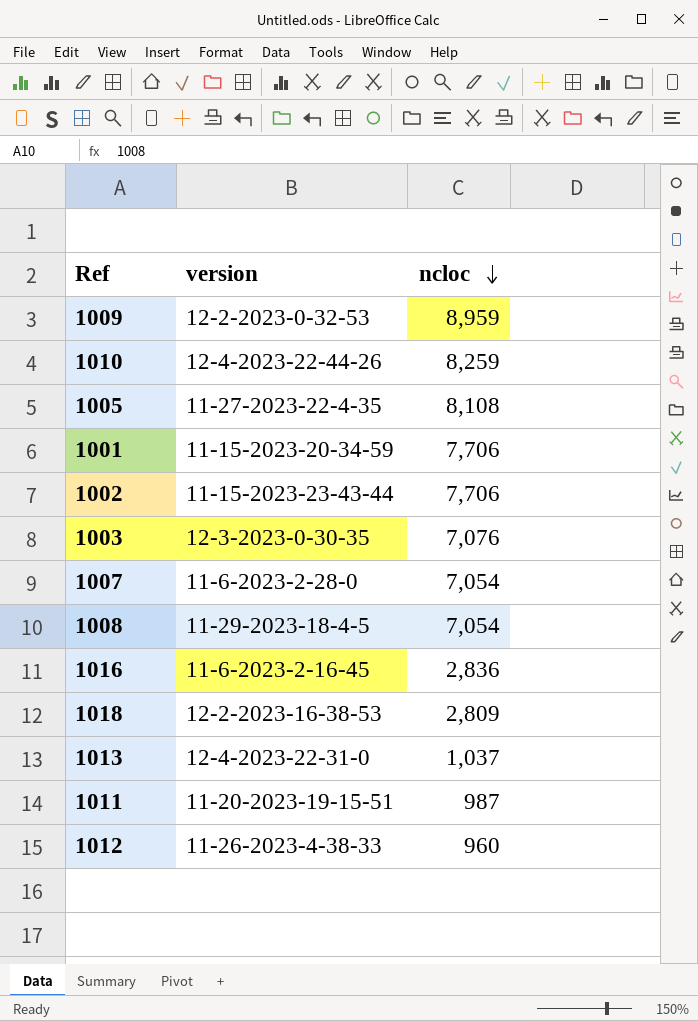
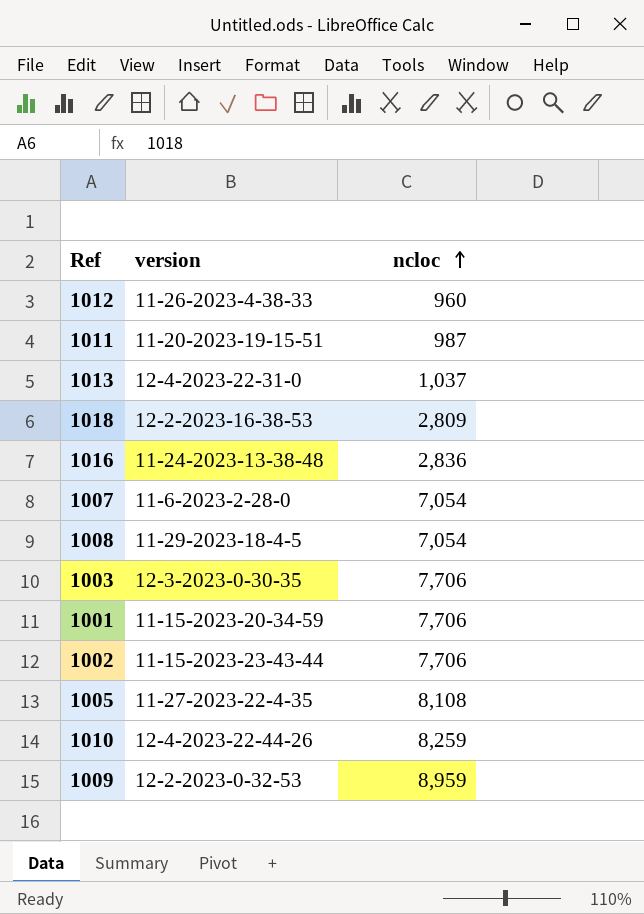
row order: ncloc descending -> ncloc ascending
1016 | version: 11-6-2023-2-16-45 -> 11-24-2023-13-38-48
1003 | ncloc: 7,076 -> 7,706

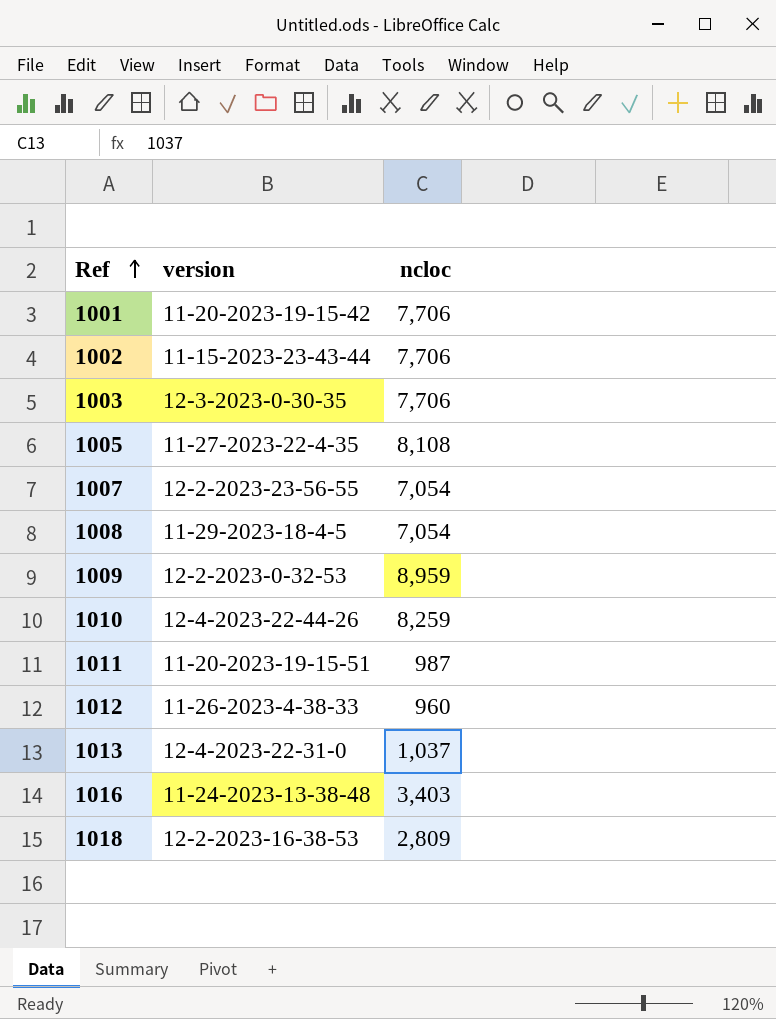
row order: ncloc ascending -> Ref ascending
1001 | version: 11-15-2023-20-34-59 -> 11-20-2023-19-15-42
1007 | version: 11-6-2023-2-28-0 -> 12-2-2023-23-56-55
1016 | ncloc: 2,836 -> 3,403

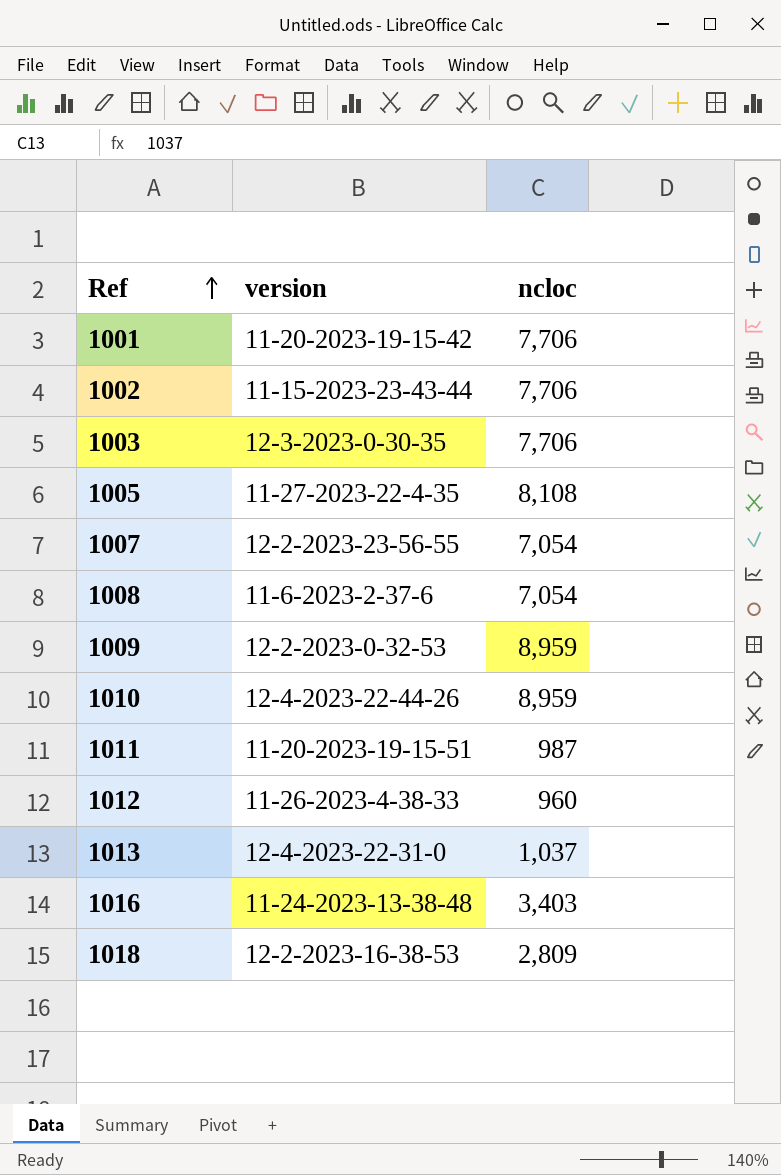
1008 | version: 11-29-2023-18-4-5 -> 11-6-2023-2-37-6
1010 | ncloc: 8,259 -> 8,959

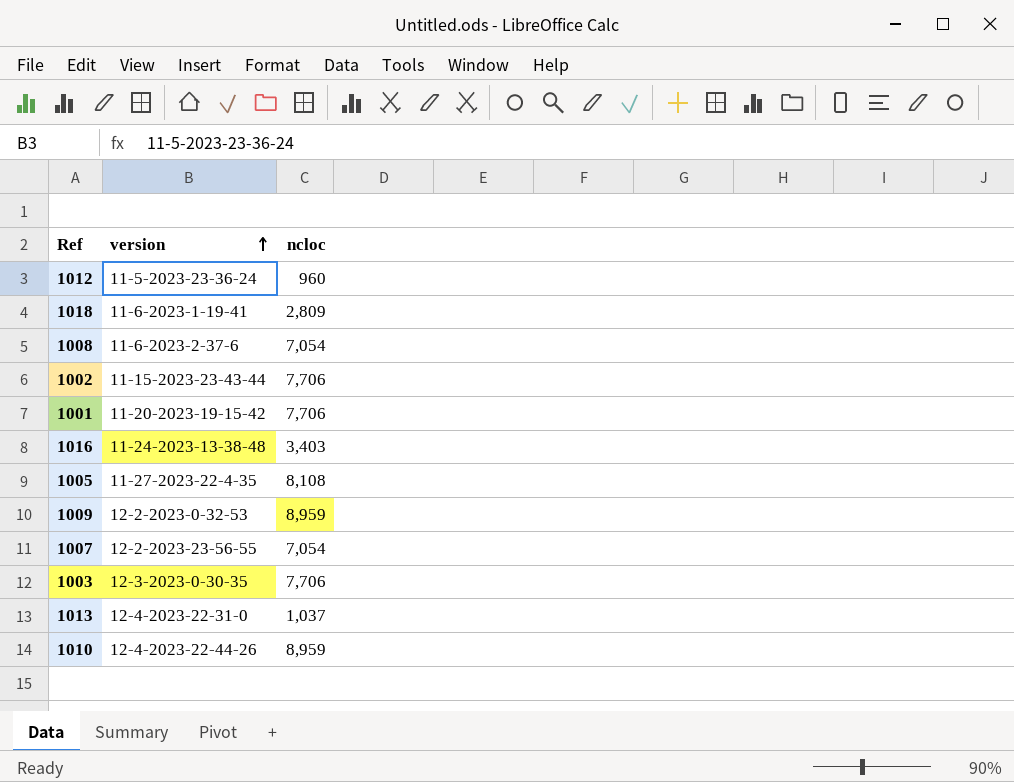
row order: Ref ascending -> version ascending
row 1011: 11-20-2023-19-15-51 | 987 -> none
1012 | version: 11-26-2023-4-38-33 -> 11-5-2023-23-36-24
1018 | version: 12-2-2023-16-38-53 -> 11-6-2023-1-19-41

